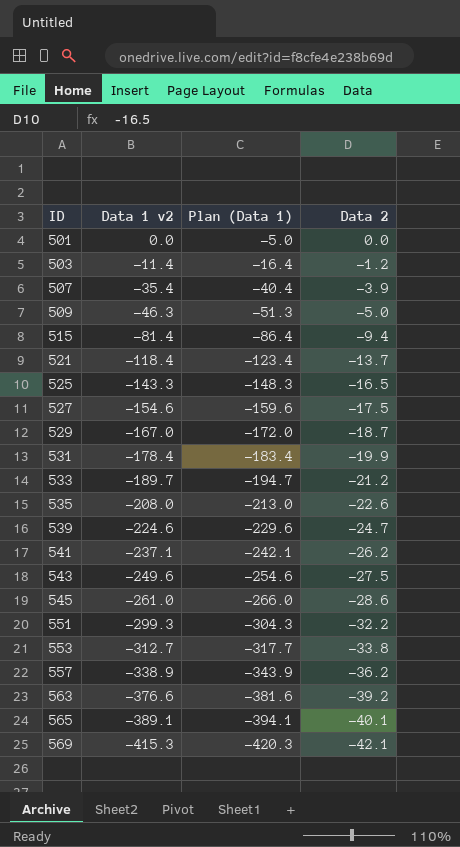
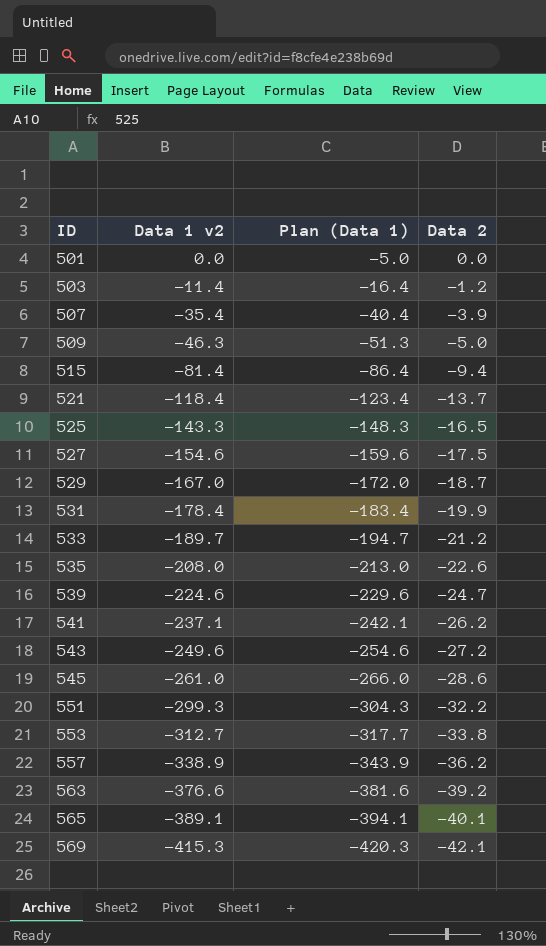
543 | Data 2: -27.5 -> -27.2

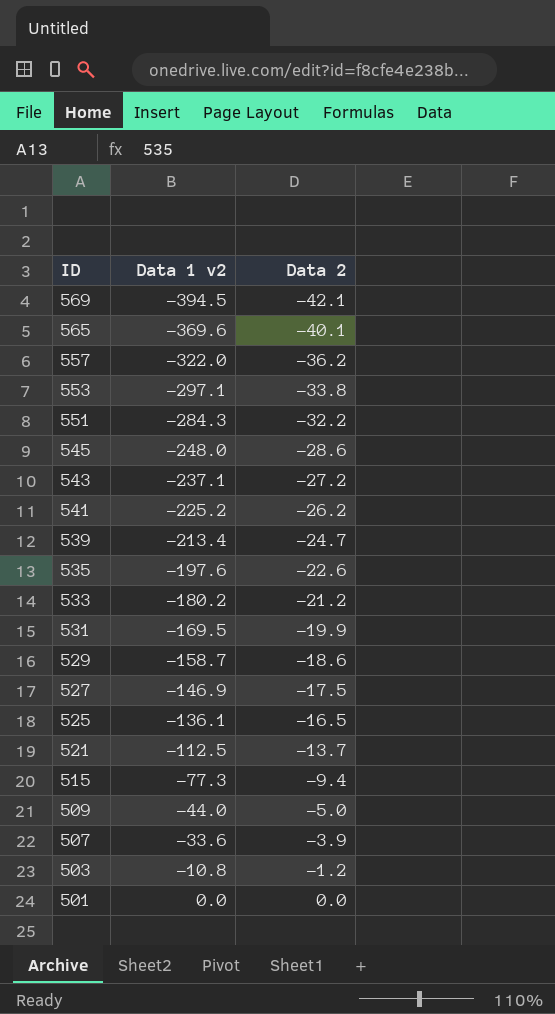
row order: ID ascending -> ID descending
column Plan (Data 1) | formula: [Data 1 v2] - 5 -> none
row 563: -376.6 | -381.6 | -39.2 -> none
569 | Data 1 v2: -415.3 -> -394.5
565 | Data 1 v2: -389.1 -> -369.6
557 | Data 1 v2: -338.9 -> -322.0
553 | Data 1 v2: -312.7 -> -297.1
551 | Data 1 v2: -299.3 -> -284.3
545 | Data 1 v2: -261.0 -> -248.0
543 | Data 1 v2: -249.6 -> -237.1
541 | Data 1 v2: -237.1 -> -225.2
539 | Data 1 v2: -224.6 -> -213.4
535 | Data 1 v2: -208.0 -> -197.6
533 | Data 1 v2: -189.7 -> -180.2
531 | Data 1 v2: -178.4 -> -169.5
529 | Data 1 v2: -167.0 -> -158.7
529 | Data 2: -18.7 -> -18.6
527 | Data 1 v2: -154.6 -> -146.9
525 | Data 1 v2: -143.3 -> -136.1
521 | Data 1 v2: -118.4 -> -112.5
515 | Data 1 v2: -81.4 -> -77.3
509 | Data 1 v2: -46.3 -> -44.0
507 | Data 1 v2: -35.4 -> -33.6
503 | Data 1 v2: -11.4 -> -10.8

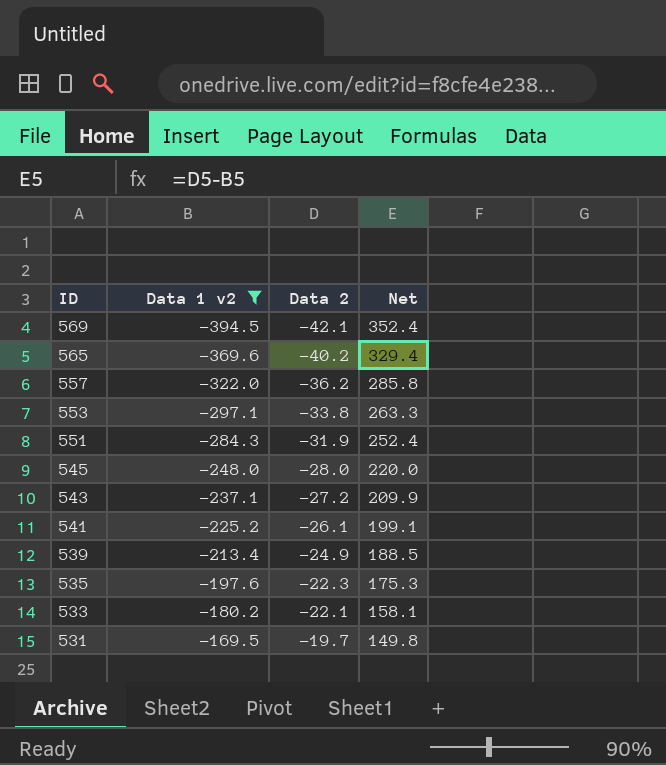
filter: none -> Data 1 v2 <= -169.5
column Net | formula: none -> [Data 2] - [Data 1 v2]
565 | Data 2: -40.1 -> -40.2
551 | Data 2: -32.2 -> -31.9
545 | Data 2: -28.6 -> -28.0
541 | Data 2: -26.2 -> -26.1
539 | Data 2: -24.7 -> -24.9
535 | Data 2: -22.6 -> -22.3
533 | Data 2: -21.2 -> -22.1
531 | Data 2: -19.9 -> -19.7

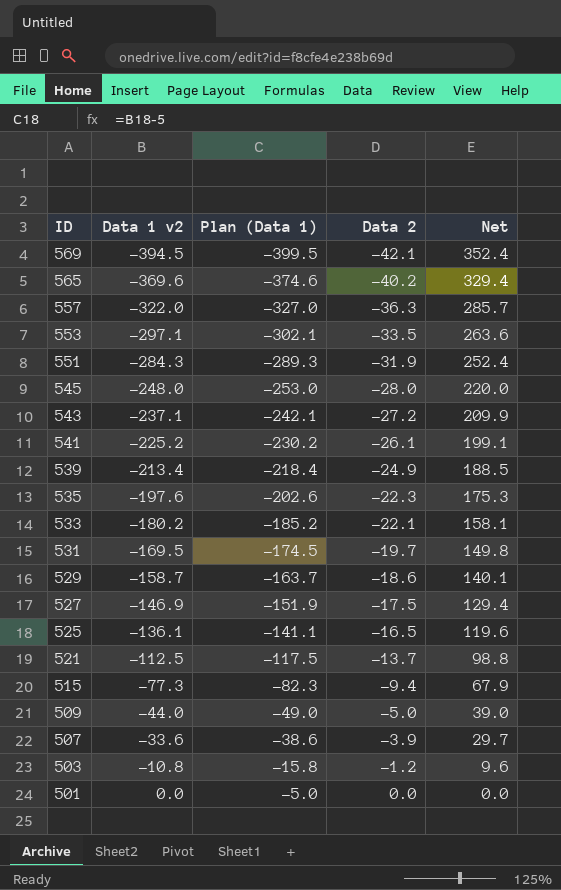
filter: Data 1 v2 <= -169.5 -> none
column Plan (Data 1) | formula: none -> [Data 1 v2] - 5
557 | Data 2: -36.2 -> -36.3
557 | Net: 285.8 -> 285.7
553 | Data 2: -33.8 -> -33.5
553 | Net: 263.3 -> 263.6

